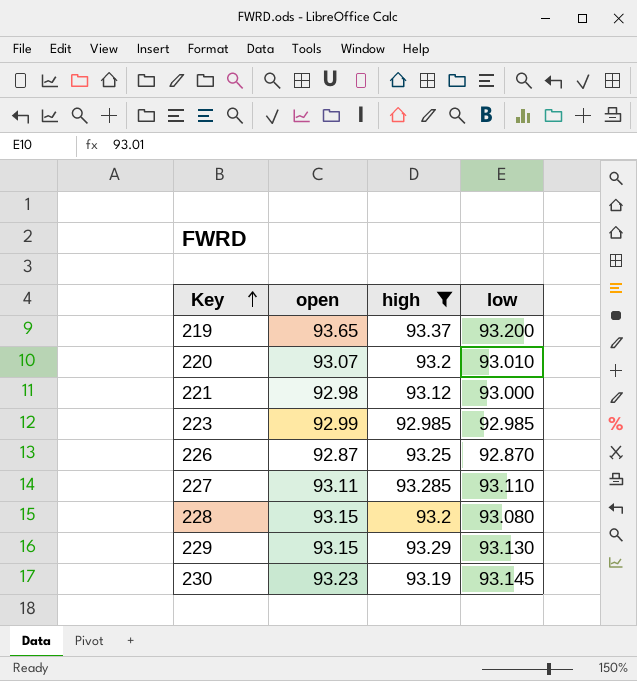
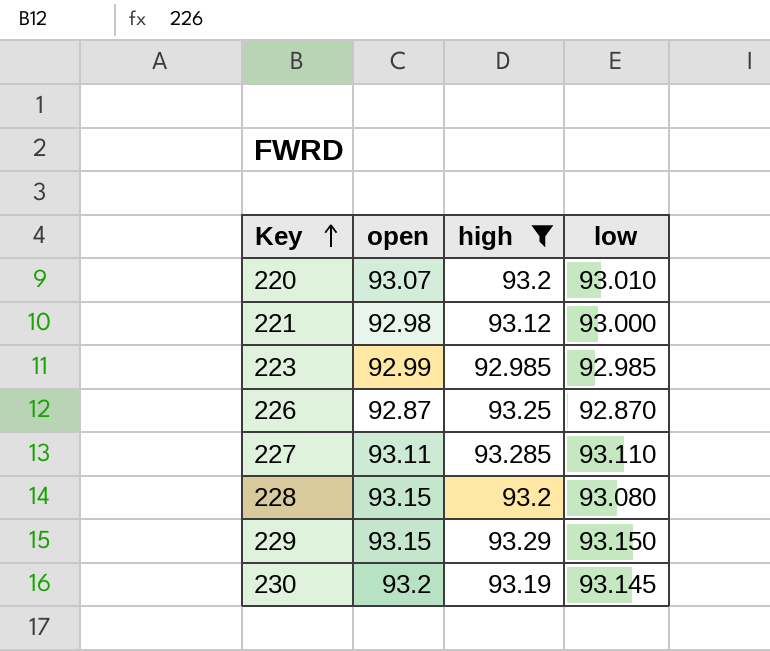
row 219: 93.65 | 93.37 | 93.200 -> none
229 | low: 93.130 -> 93.150
230 | open: 93.23 -> 93.2

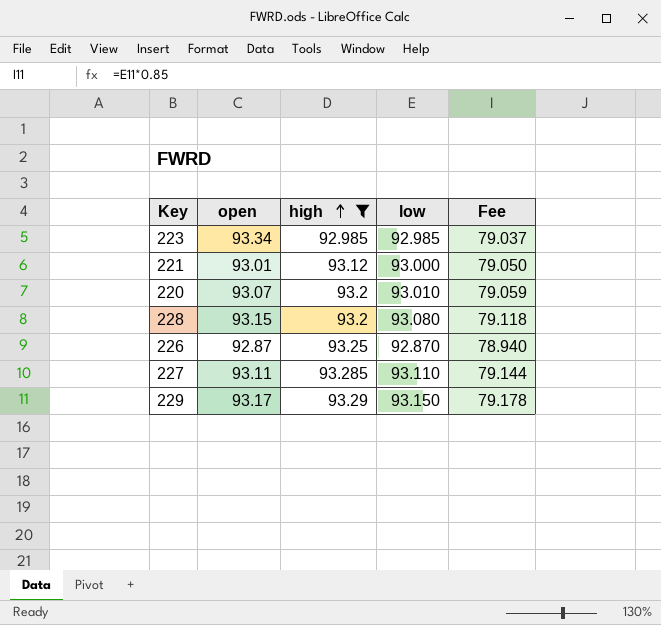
row order: Key ascending -> high ascending
column Fee | formula: none -> [low] * 0.85
row 230: 93.2 | 93.19 | 93.145 -> none
223 | open: 92.99 -> 93.34
221 | open: 92.98 -> 93.01
229 | open: 93.15 -> 93.17

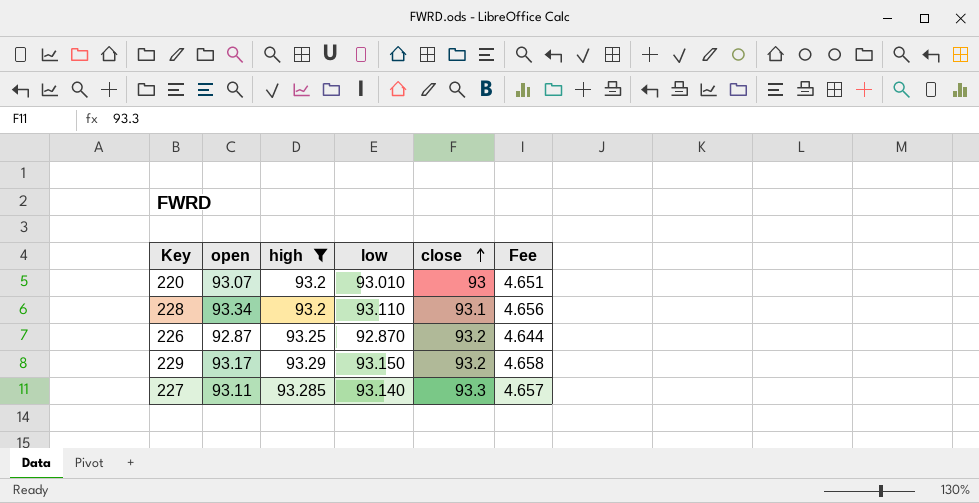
row order: high ascending -> close ascending
column close | position: none -> 5
column Fee | formula: [low] * 0.85 -> [low] * 0.05
row 223: 93.34 | 92.985 | 92.985 | 79.037 -> none
row 221: 93.01 | 93.12 | 93.000 | 79.050 -> none
228 | open: 93.15 -> 93.34
228 | low: 93.080 -> 93.110
227 | low: 93.110 -> 93.140

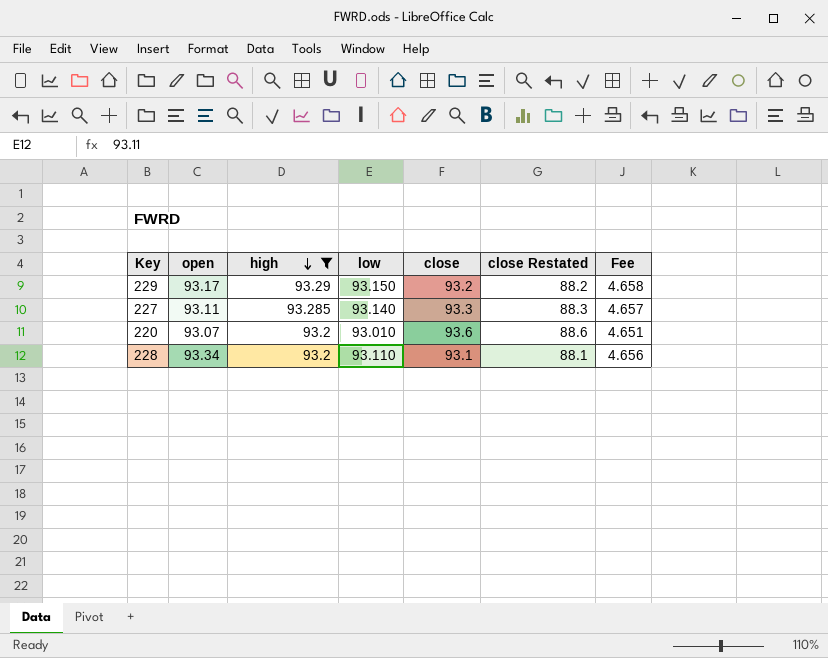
row order: close ascending -> high descending
column close Restated | formula: none -> [close] - 5
row 226: 92.87 | 93.25 | 92.870 | 93.2 | 4.644 -> none
220 | close: 93 -> 93.6

